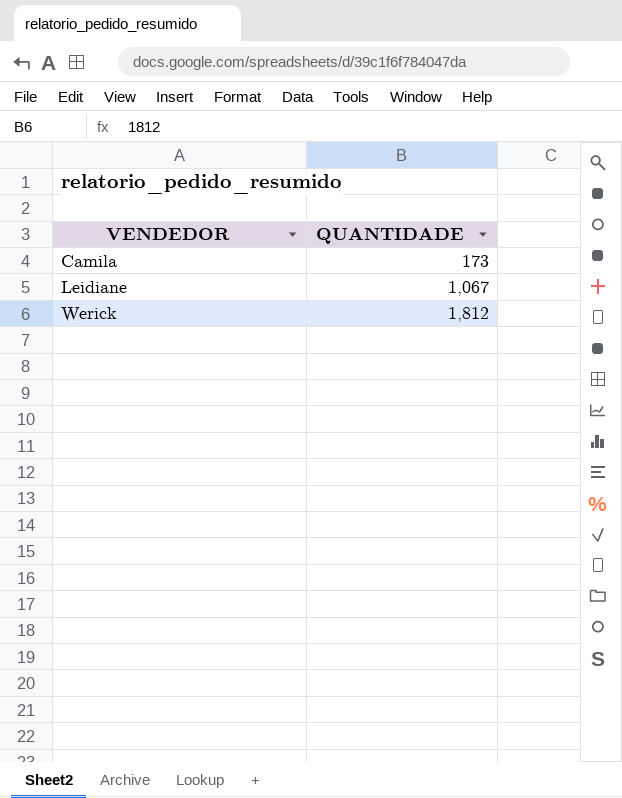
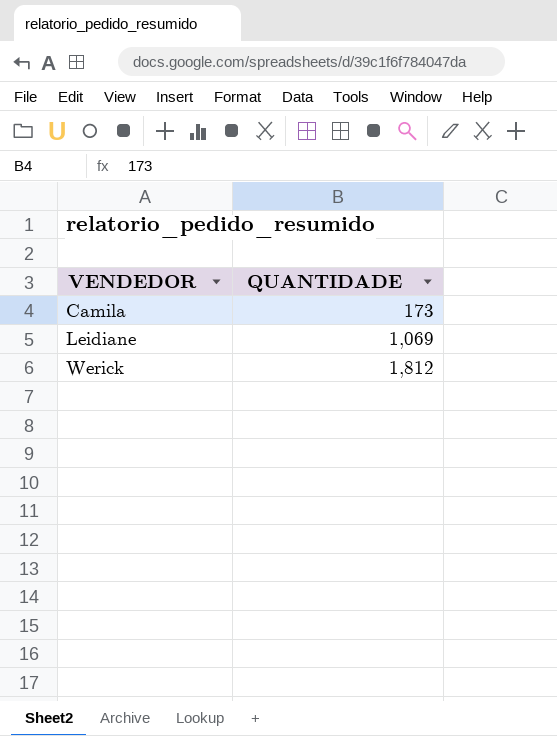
Leidiane | QUANTIDADE: 1,067 -> 1,069

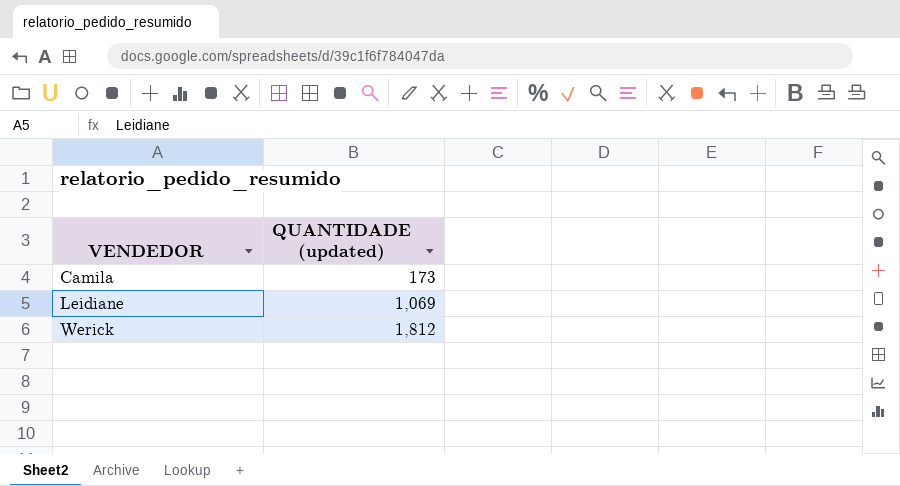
column name: QUANTIDADE -> QUANTIDADE (updated)

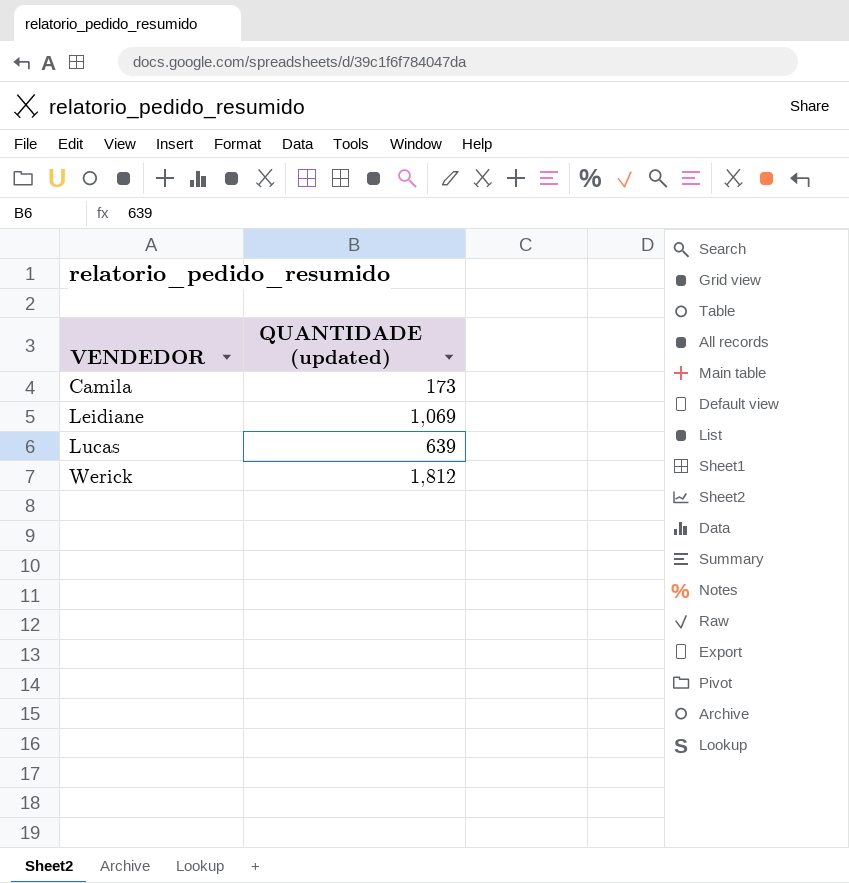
row Lucas: none -> 639

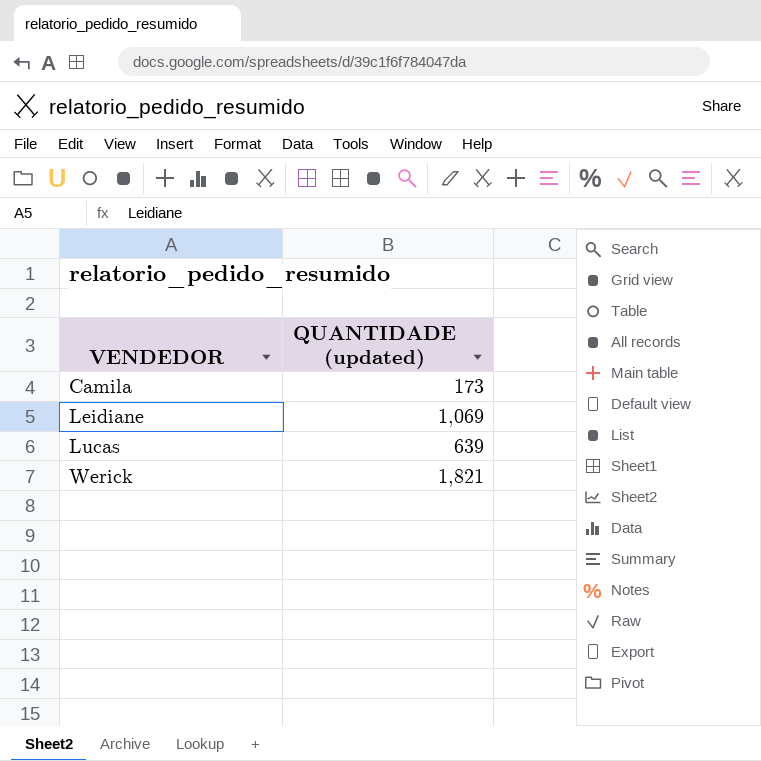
Werick | QUANTIDADE (updated): 1,812 -> 1,821

